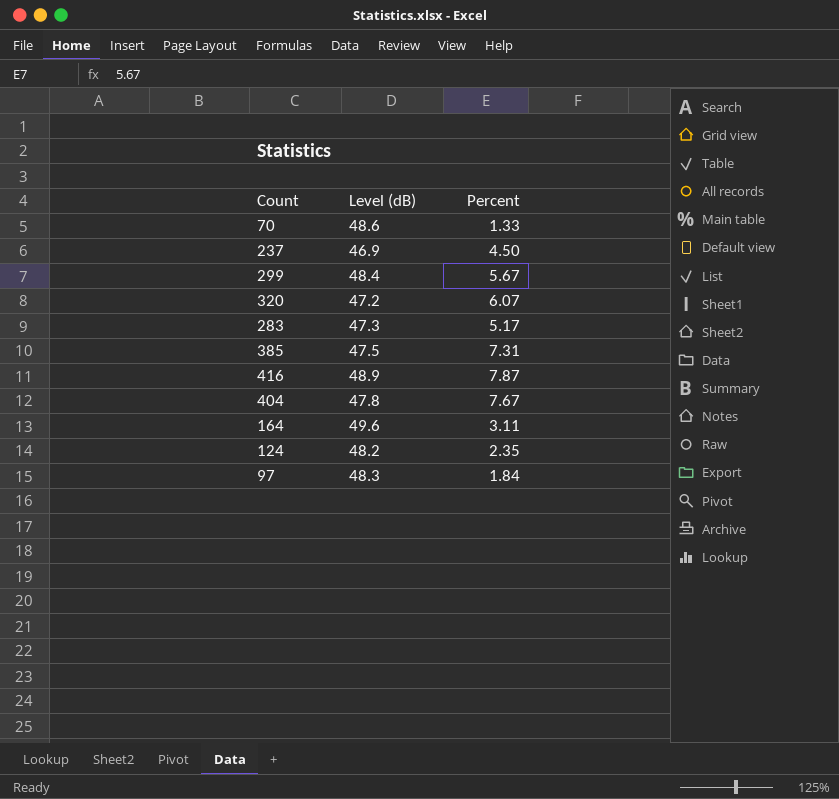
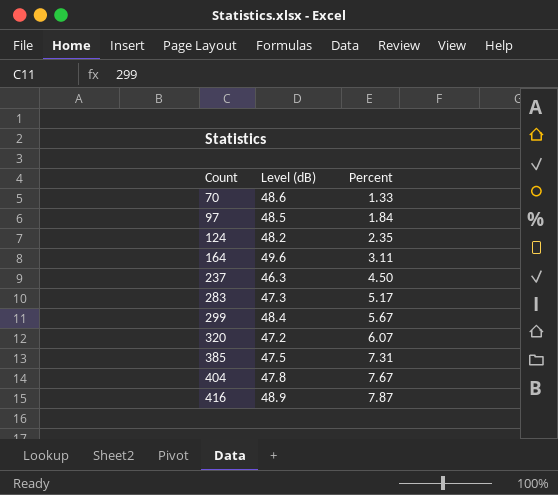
row order: none -> Count ascending
97 | Level (dB): 48.3 -> 48.5
237 | Level (dB): 46.9 -> 46.3

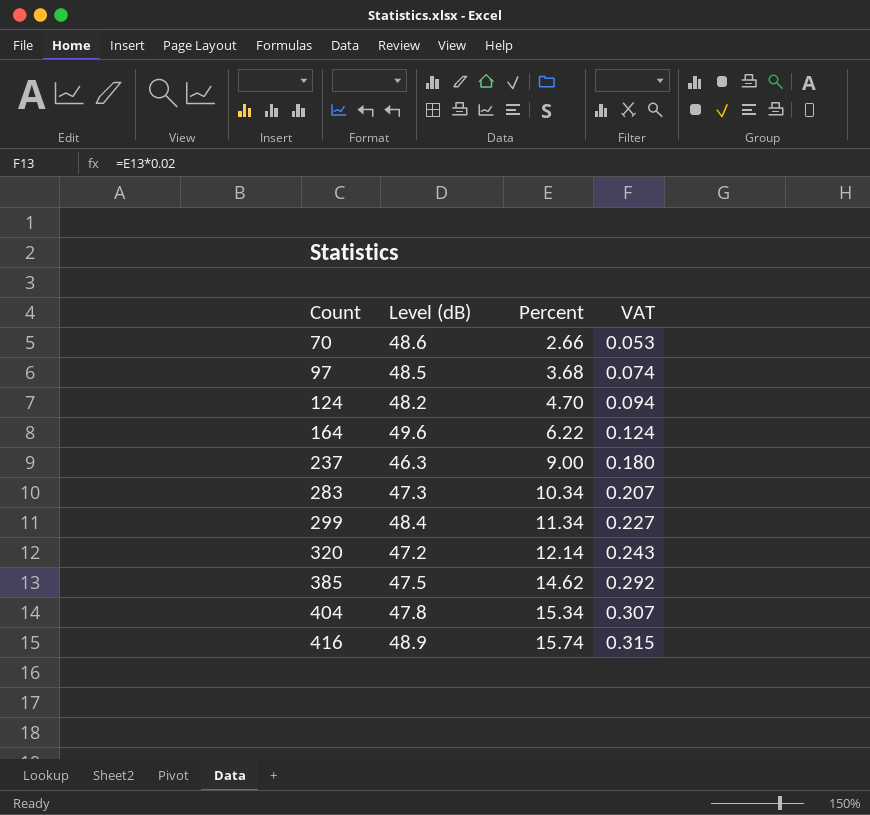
column VAT | formula: none -> [Percent] * 0.02
70 | Percent: 1.33 -> 2.66
97 | Percent: 1.84 -> 3.68
124 | Percent: 2.35 -> 4.70
164 | Percent: 3.11 -> 6.22
237 | Percent: 4.50 -> 9.00
283 | Percent: 5.17 -> 10.34
299 | Percent: 5.67 -> 11.34
320 | Percent: 6.07 -> 12.14
385 | Percent: 7.31 -> 14.62
404 | Percent: 7.67 -> 15.34
416 | Percent: 7.87 -> 15.74

